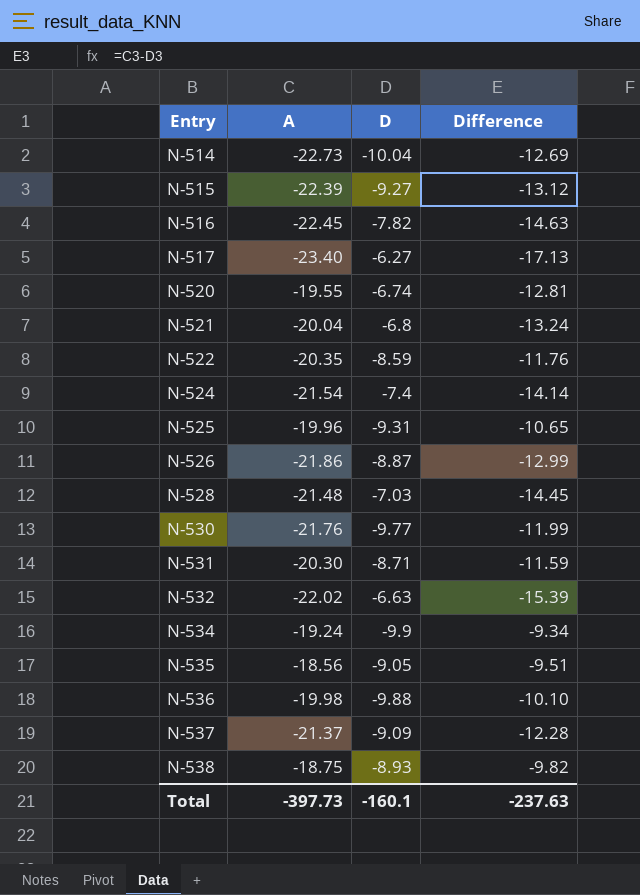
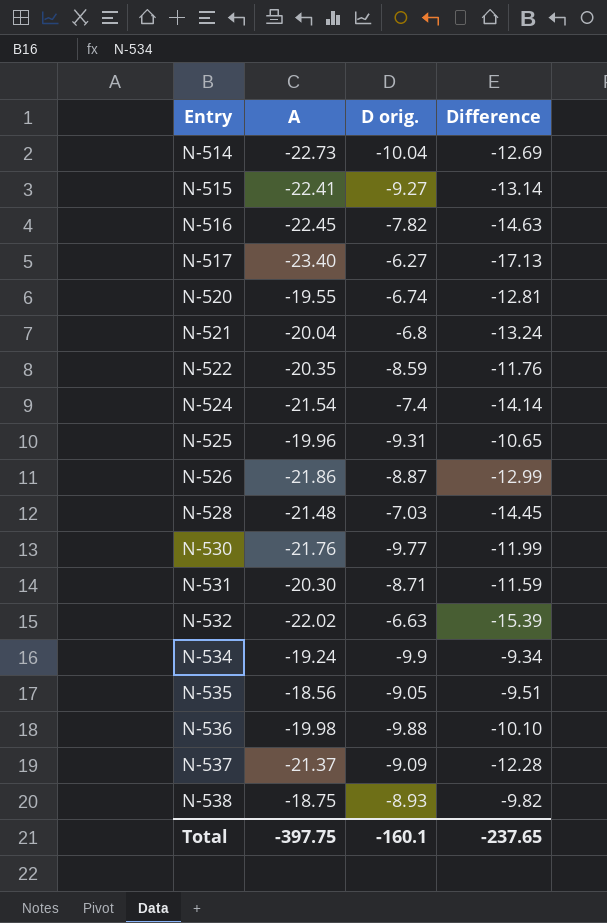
column name: D -> D orig.
N-515 | A: -22.39 -> -22.41
N-515 | Difference: -13.12 -> -13.14
Total | A: -397.73 -> -397.75
Total | Difference: -237.63 -> -237.65

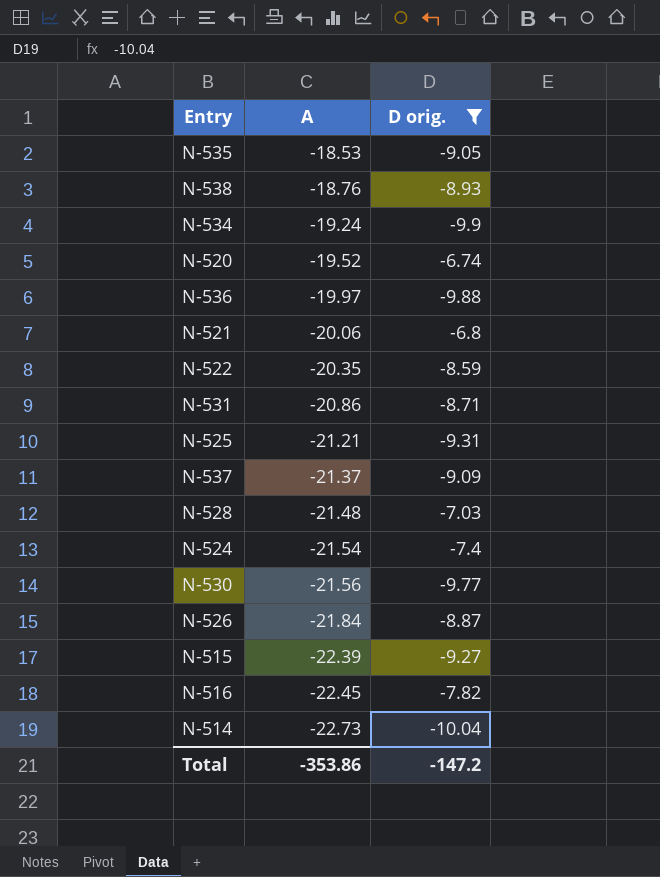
filter: none -> D orig. <= -6.74
row order: Entry ascending -> A descending
column Difference | formula: [A] - [D orig.] -> none
N-535 | A: -18.56 -> -18.53
N-538 | A: -18.75 -> -18.76
N-520 | A: -19.55 -> -19.52
N-536 | A: -19.98 -> -19.97
N-521 | A: -20.04 -> -20.06
N-531 | A: -20.30 -> -20.86
N-525 | A: -19.96 -> -21.21
N-530 | A: -21.76 -> -21.56
N-526 | A: -21.86 -> -21.84
N-515 | A: -22.41 -> -22.39
Total | A: -397.75 -> -353.86
Total | D orig.: -160.1 -> -147.2

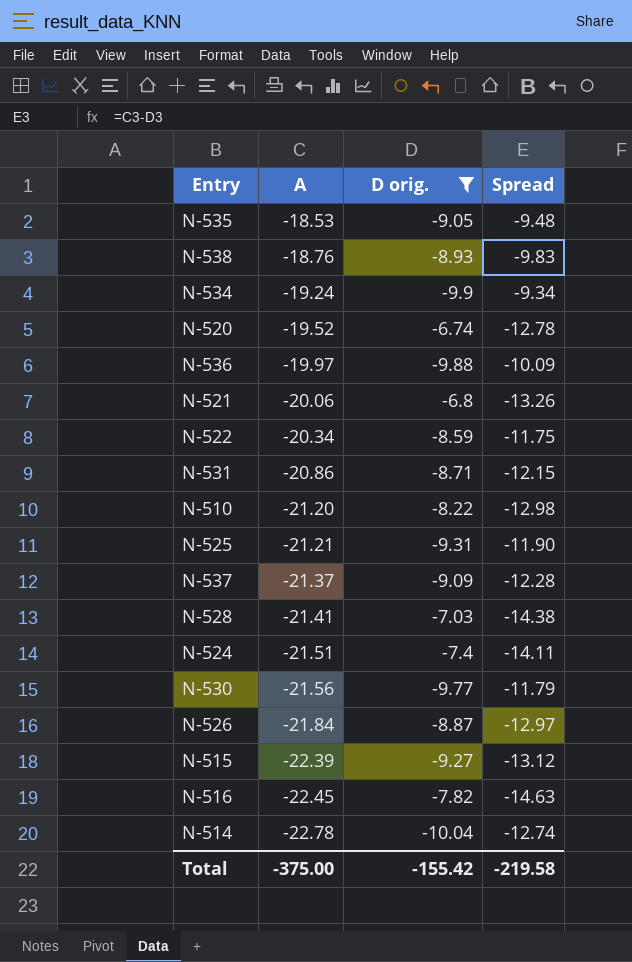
column Spread | formula: none -> [A] - [D orig.]
N-522 | A: -20.35 -> -20.34
row N-510: none -> -21.20 | -8.22 | -12.98
N-528 | A: -21.48 -> -21.41
N-524 | A: -21.54 -> -21.51
N-514 | A: -22.73 -> -22.78
Total | A: -353.86 -> -375.00
Total | D orig.: -147.2 -> -155.42

